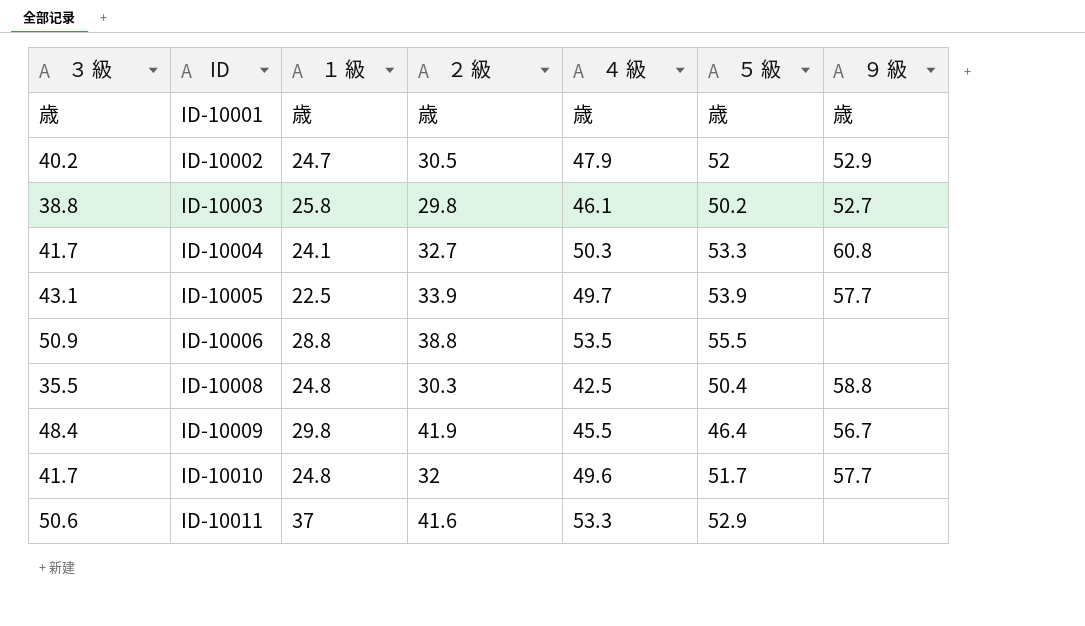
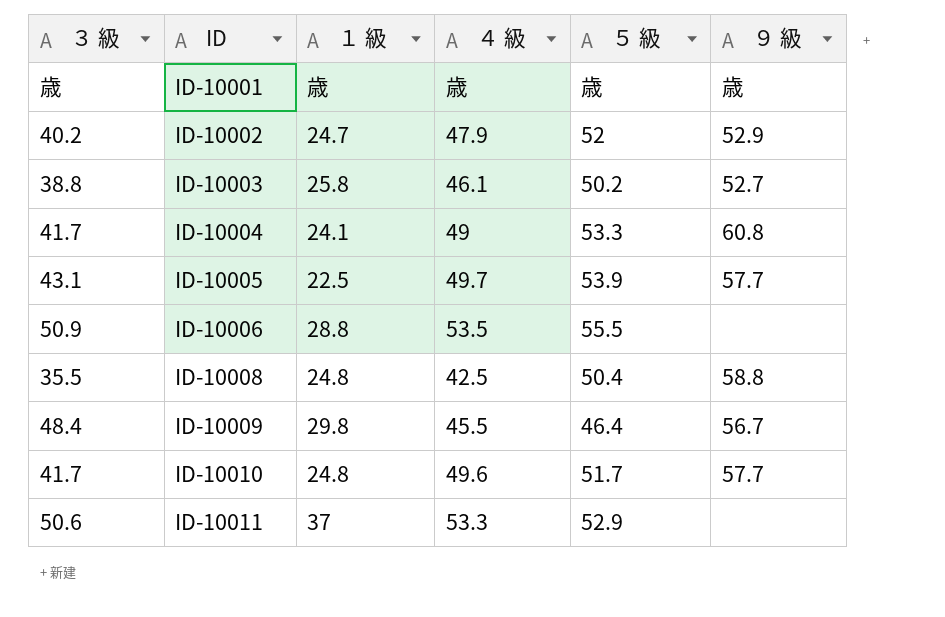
column ２ 級 | position: 4 -> none
ID-10004 | ４ 級: 50.3 -> 49

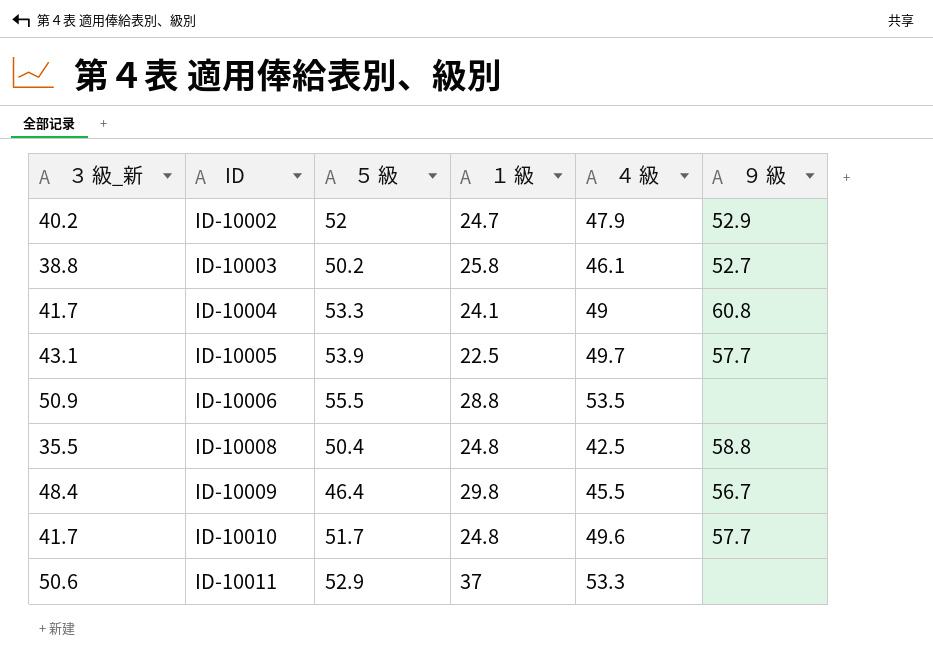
column name: ３ 級 -> ３ 級_新
column ５ 級 | position: 5 -> 3
row ID-10001: 歳 | 歳 | 歳 | 歳 | 歳 -> none

